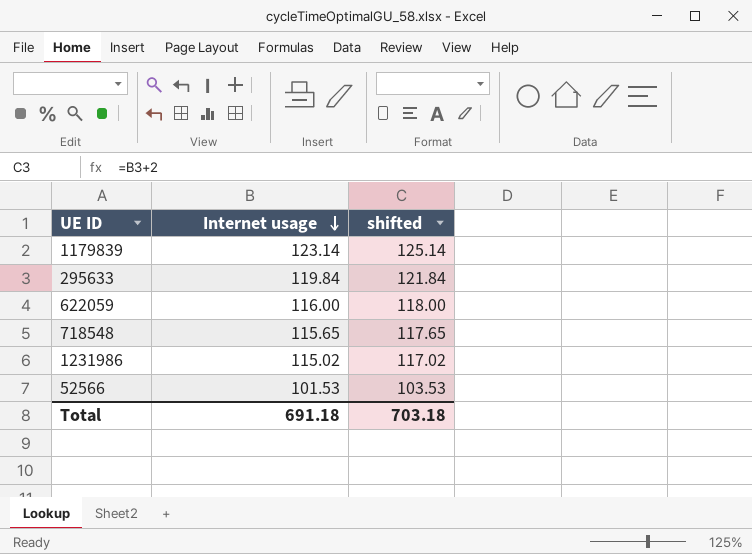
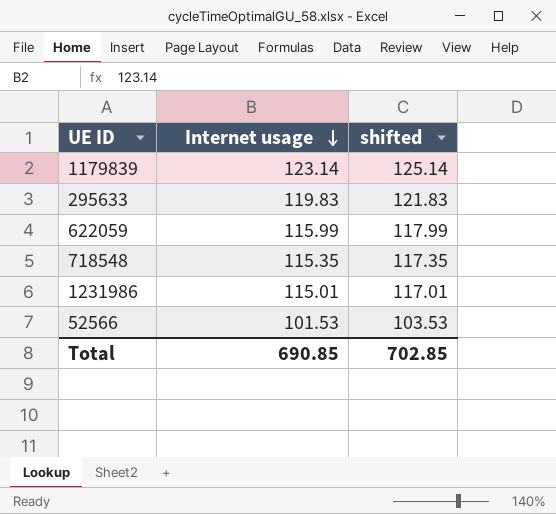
295633 | Internet usage: 119.84 -> 119.83
295633 | shifted: 121.84 -> 121.83
622059 | Internet usage: 116.00 -> 115.99
622059 | shifted: 118.00 -> 117.99
718548 | Internet usage: 115.65 -> 115.35
718548 | shifted: 117.65 -> 117.35
1231986 | Internet usage: 115.02 -> 115.01
1231986 | shifted: 117.02 -> 117.01
Total | Internet usage: 691.18 -> 690.85
Total | shifted: 703.18 -> 702.85

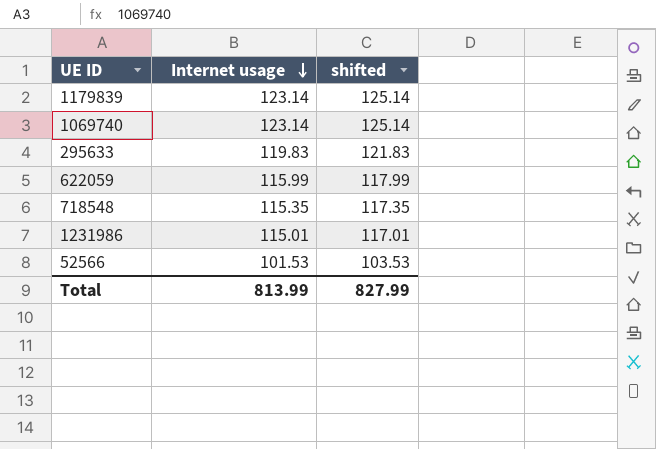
row 1069740: none -> 123.14 | 125.14
Total | Internet usage: 690.85 -> 813.99
Total | shifted: 702.85 -> 827.99

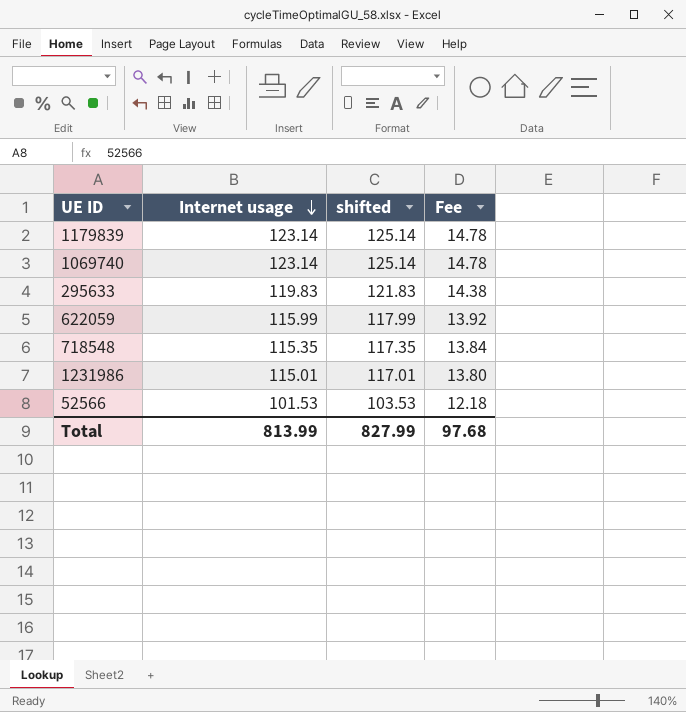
column Fee | formula: none -> [Internet usage] * 0.12

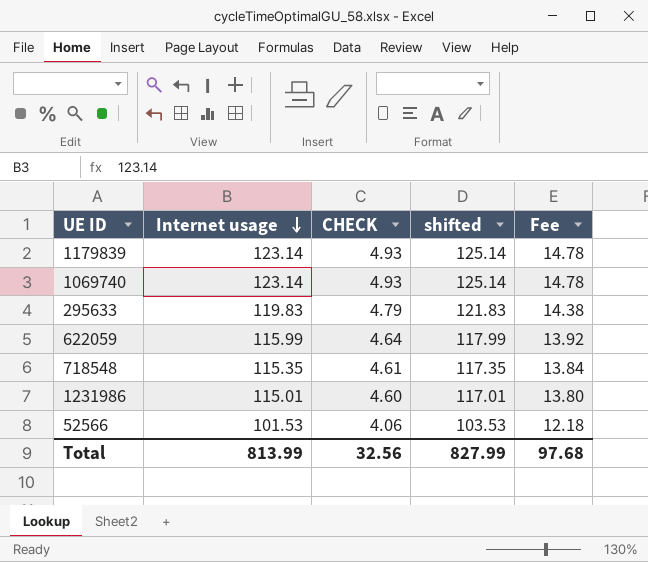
column CHECK | formula: none -> [Internet usage] * 0.04

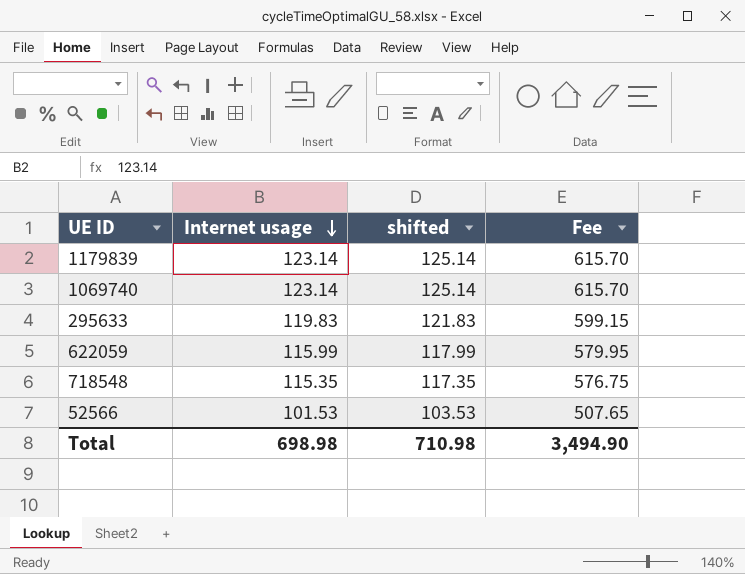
column CHECK | formula: [Internet usage] * 0.04 -> none
column Fee | formula: [Internet usage] * 0.12 -> [Internet usage] * 5
row 1231986: 115.01 | 4.60 | 117.01 | 13.80 -> none
Total | Internet usage: 813.99 -> 698.98
Total | shifted: 827.99 -> 710.98
Total | Fee: 97.68 -> 3,494.90

